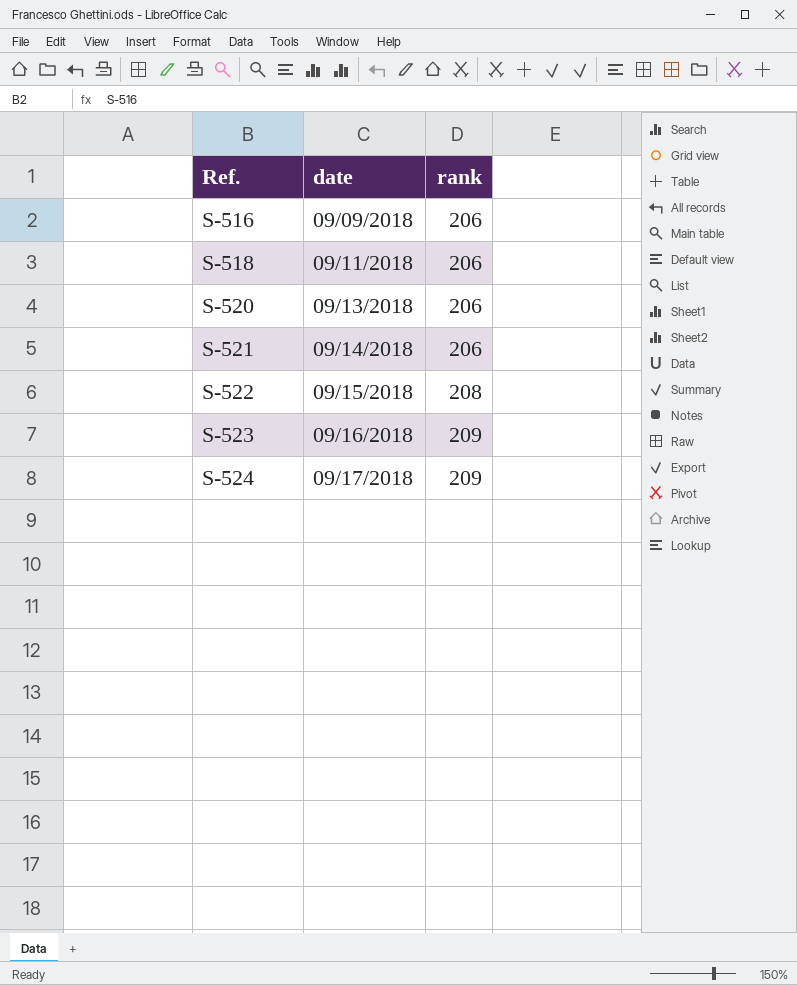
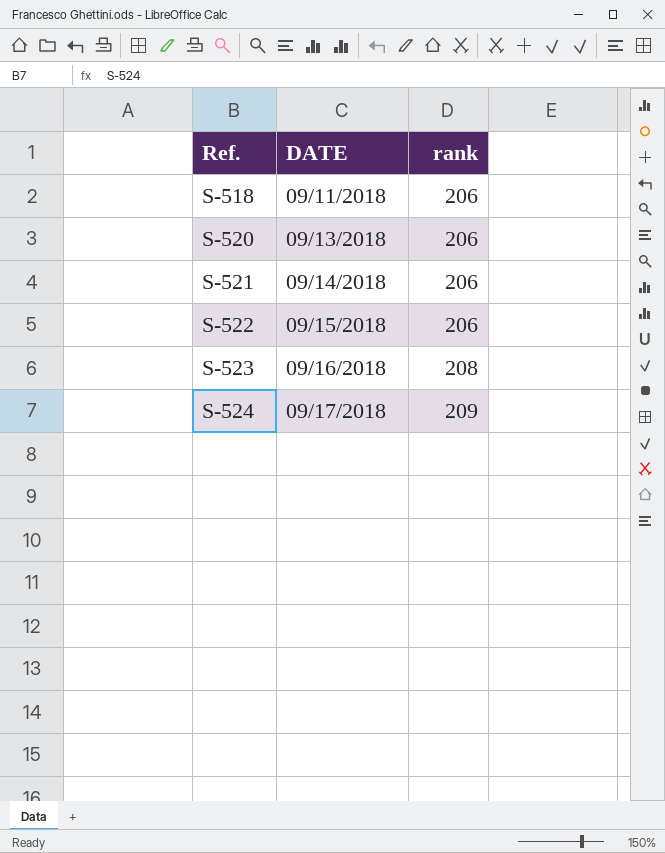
column name: date -> DATE
row S-516: 09/09/2018 | 206 -> none
S-522 | rank: 208 -> 206
S-523 | rank: 209 -> 208

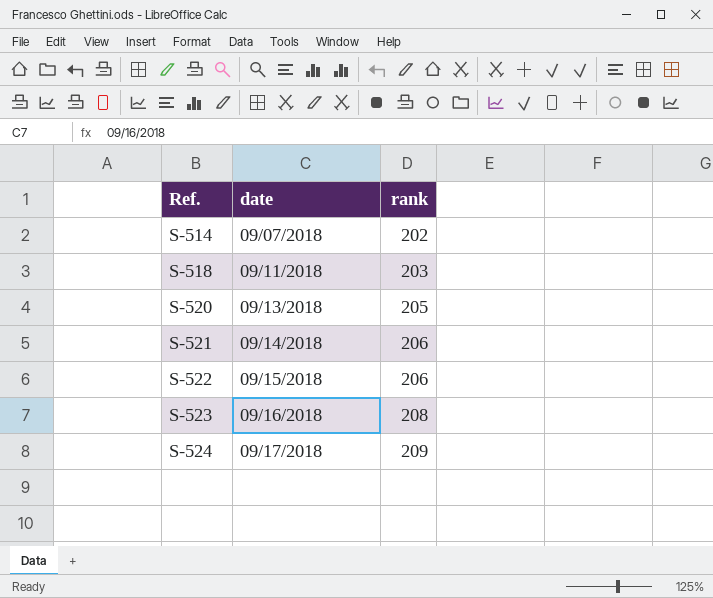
column name: DATE -> date
row S-514: none -> 09/07/2018 | 202
S-518 | rank: 206 -> 203
S-520 | rank: 206 -> 205

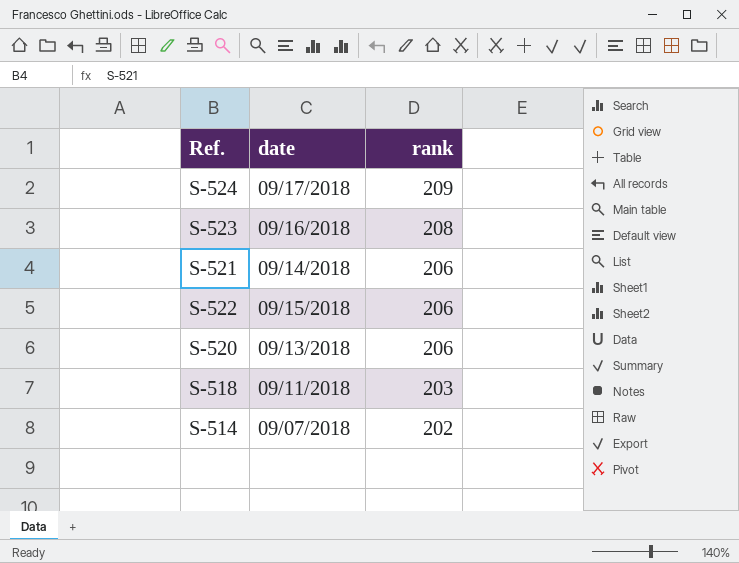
row order: Ref. ascending -> rank descending
S-520 | rank: 205 -> 206

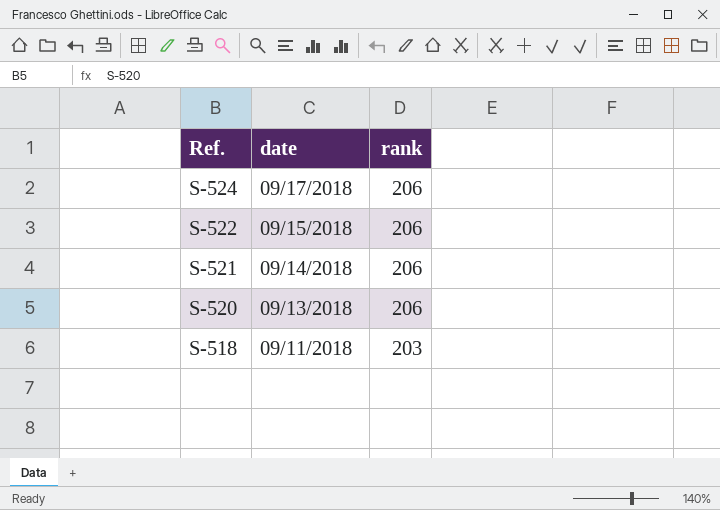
row order: rank descending -> Ref. descending
row S-523: 09/16/2018 | 208 -> none
row S-514: 09/07/2018 | 202 -> none
S-524 | rank: 209 -> 206

